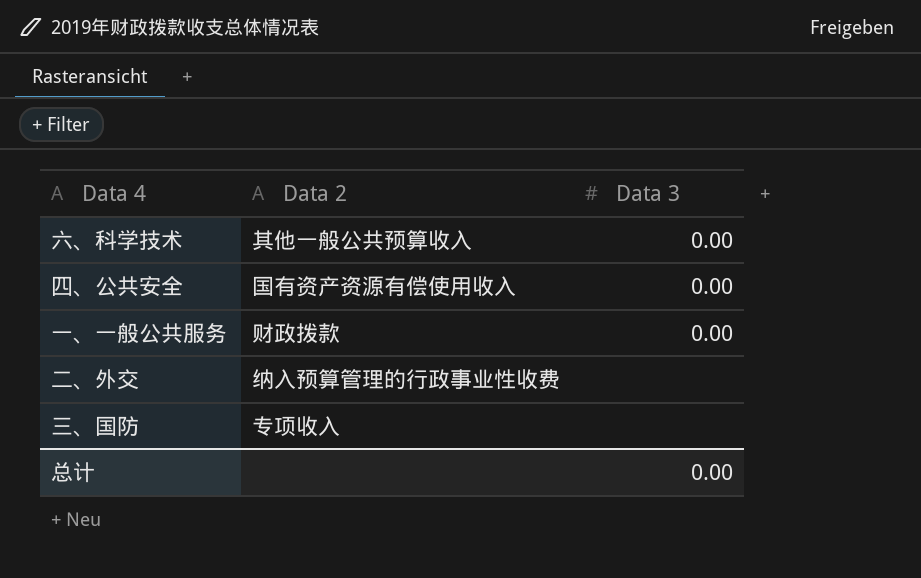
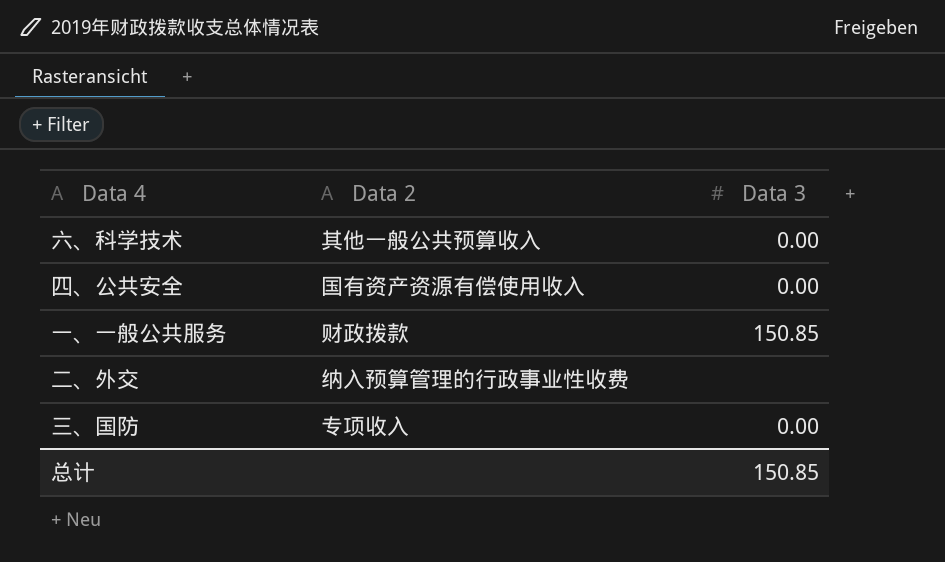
一、一般公共服务 | Data 3: 0.00 -> 150.85
三、国防 | Data 3: none -> 0.00
总计 | Data 3: 0.00 -> 150.85

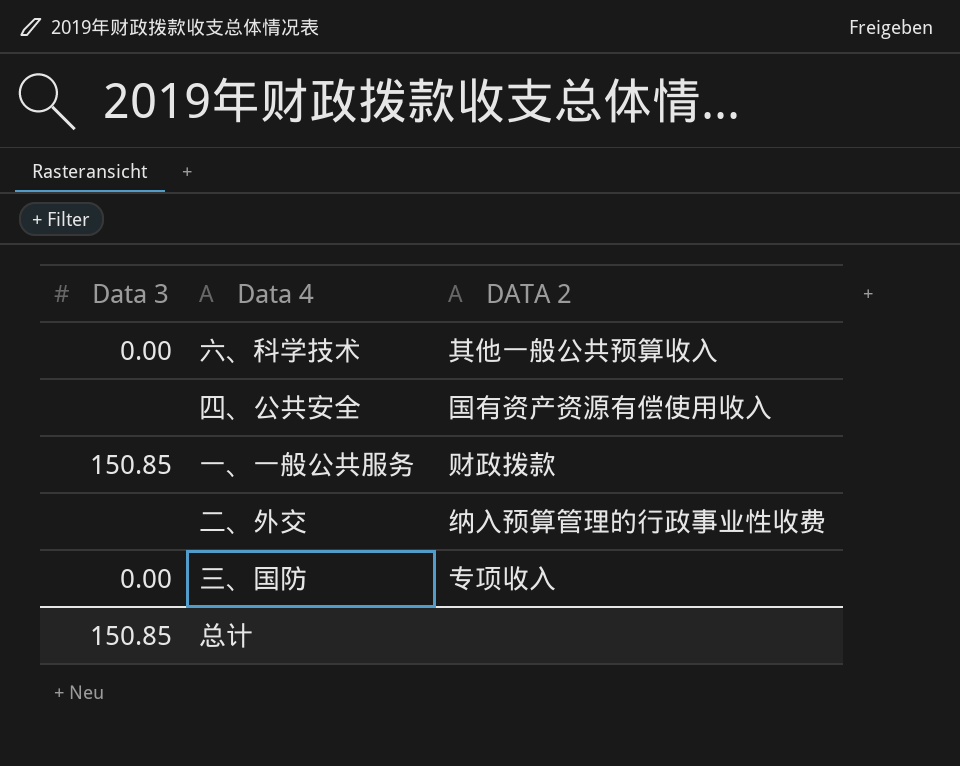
column Data 3 | position: 3 -> 1
column name: Data 2 -> DATA 2
四、公共安全 | Data 3: 0.00 -> none

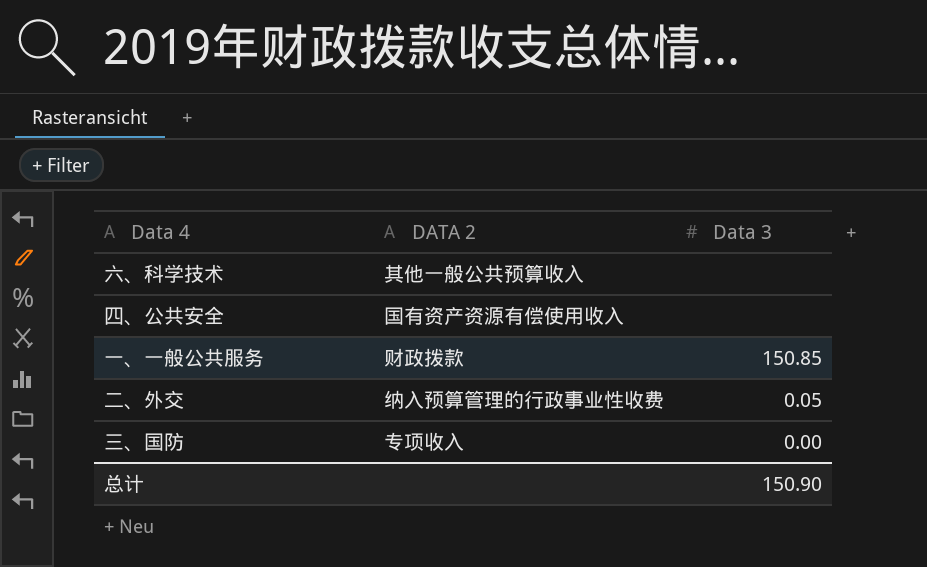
column Data 3 | position: 1 -> 3
六、科学技术 | Data 3: 0.00 -> none
二、外交 | Data 3: none -> 0.05
总计 | Data 3: 150.85 -> 150.90

